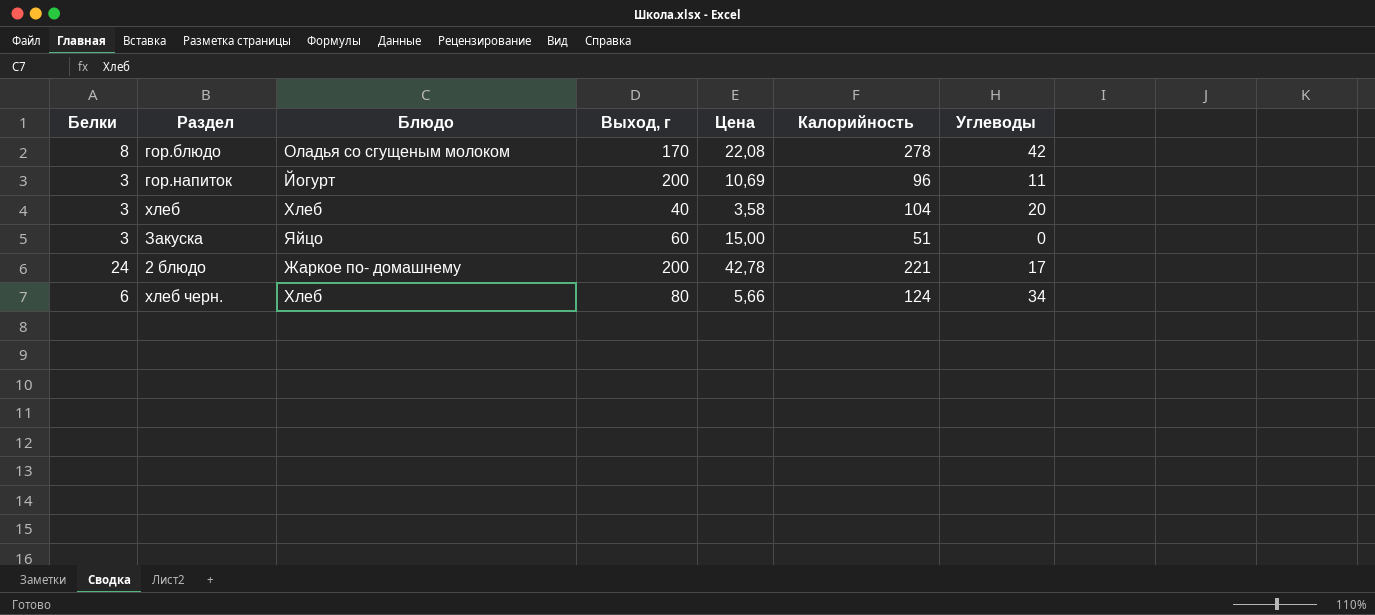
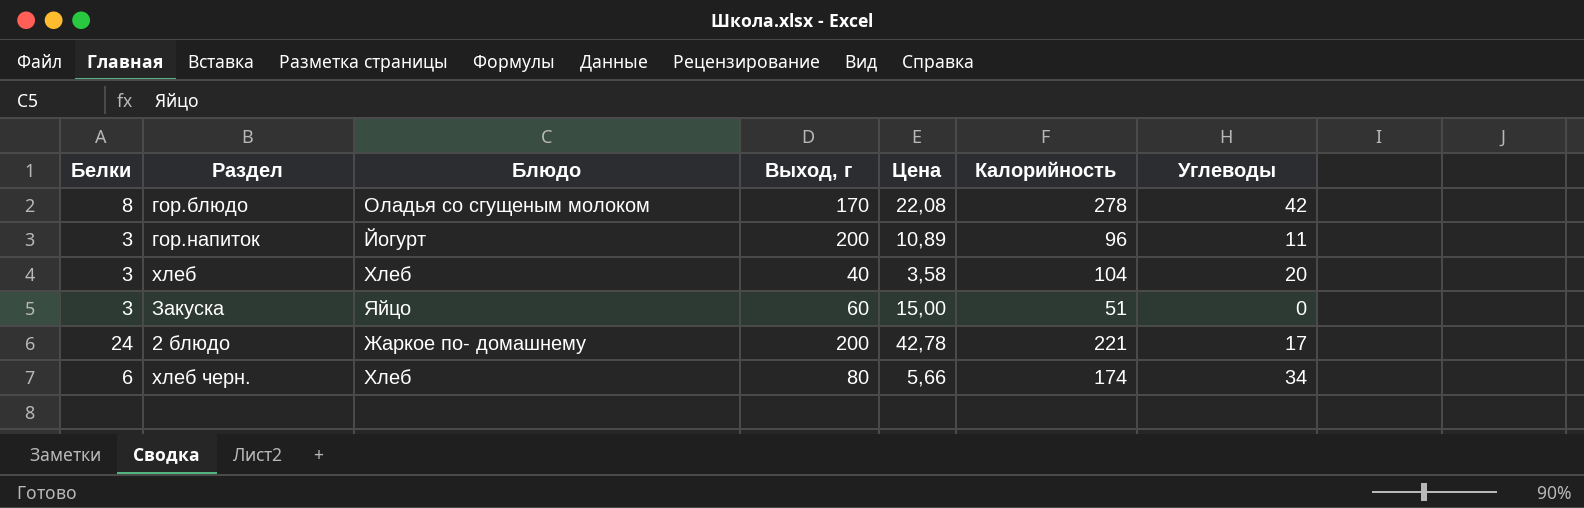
гор.напиток | Цена: 10,69 -> 10,89
хлеб черн. | Калорийность: 124 -> 174

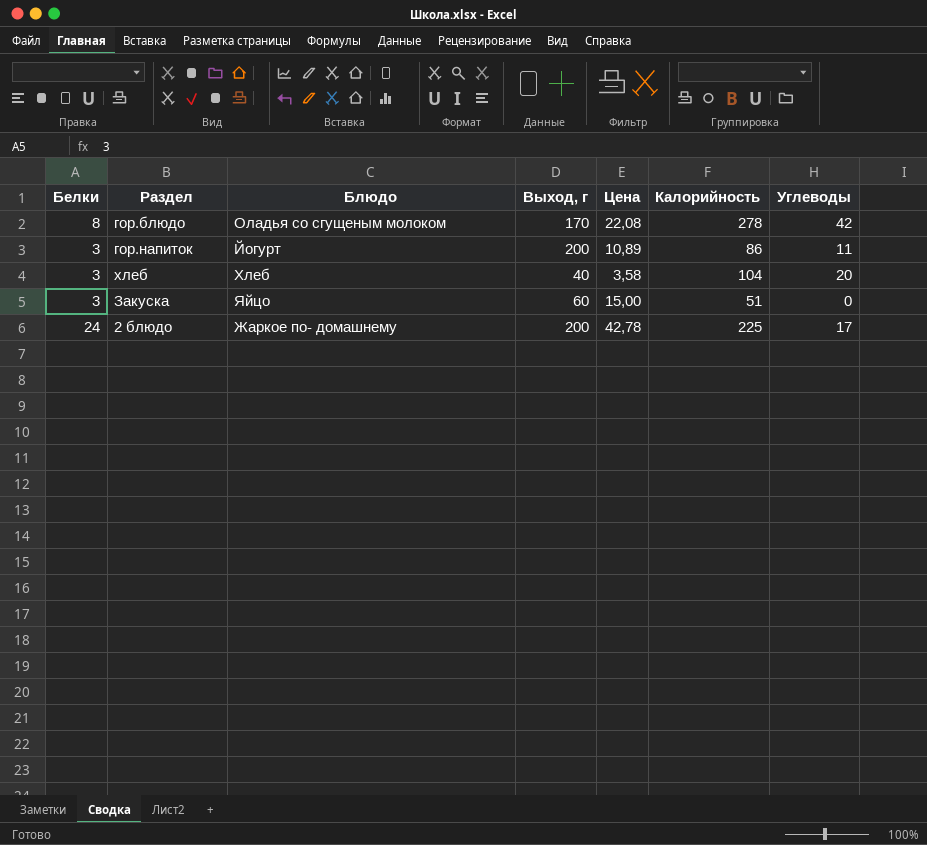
row хлеб черн.: 6 | Хлеб | 80 | 5,66 | 174 | 34 -> none
гор.напиток | Калорийность: 96 -> 86
2 блюдо | Калорийность: 221 -> 225

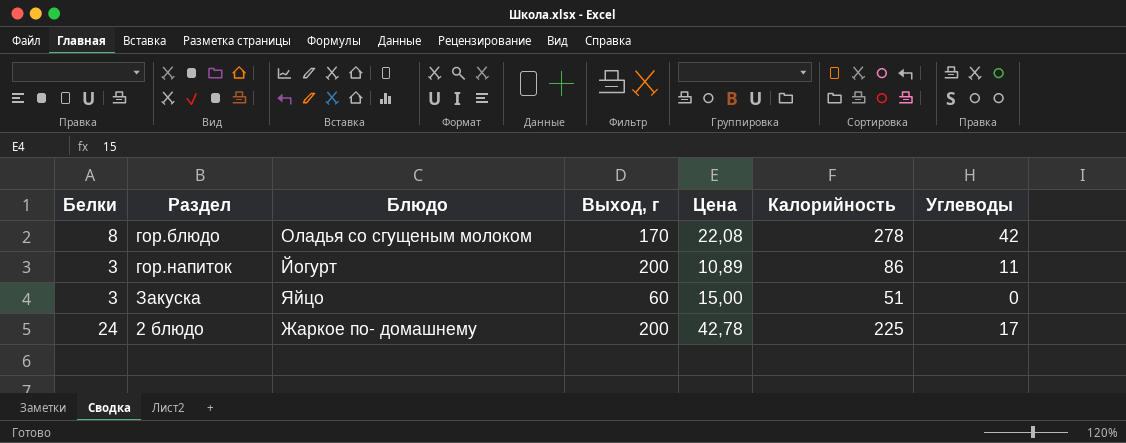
row хлеб: 3 | Хлеб | 40 | 3,58 | 104 | 20 -> none

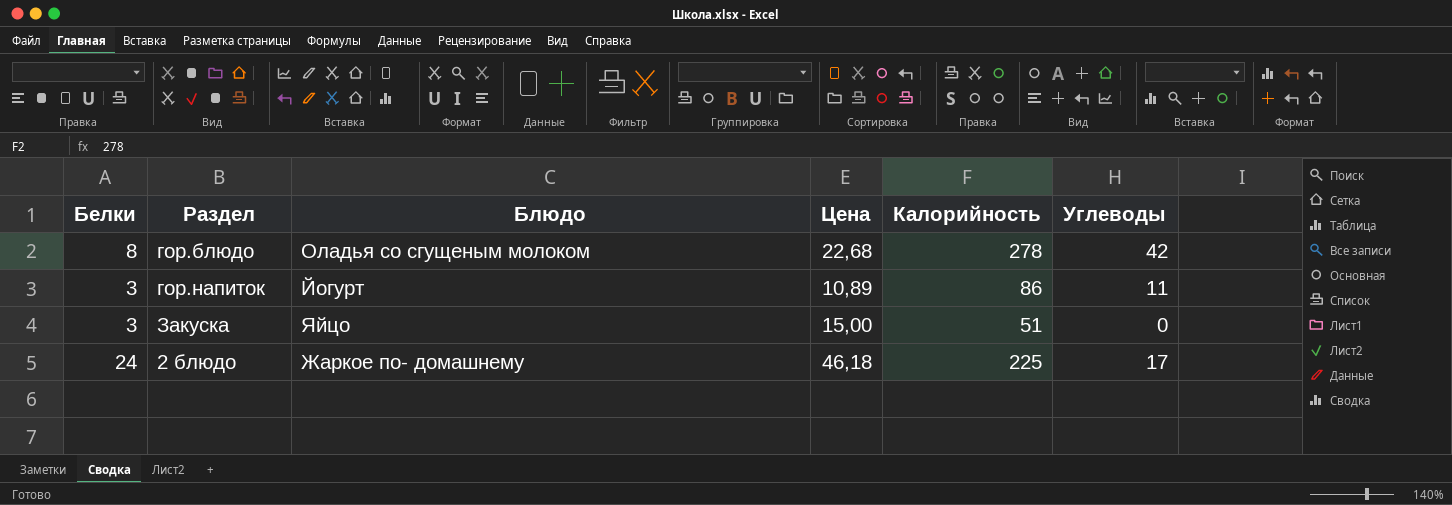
column Выход, г | position: 4 -> none
гор.блюдо | Цена: 22,08 -> 22,68
2 блюдо | Цена: 42,78 -> 46,18

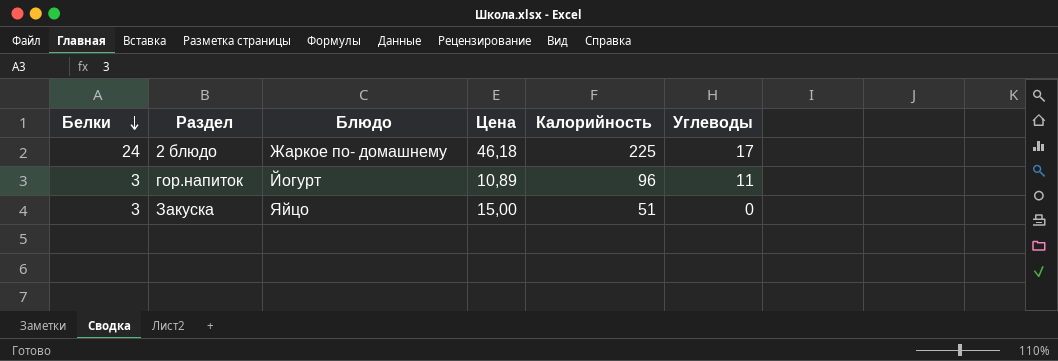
row order: none -> Белки descending
row гор.блюдо: 8 | Оладья со сгущеным молоком | 22,68 | 278 | 42 -> none
гор.напиток | Калорийность: 86 -> 96

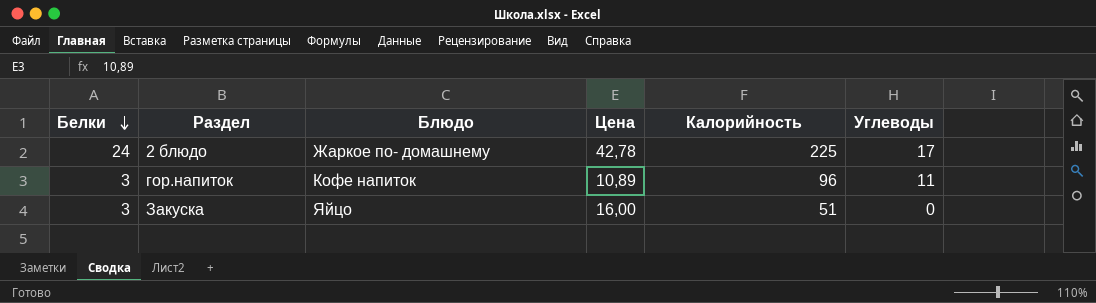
2 блюдо | Цена: 46,18 -> 42,78
гор.напиток | Блюдо: Йогурт -> Кофе напиток
Закуска | Цена: 15,00 -> 16,00

